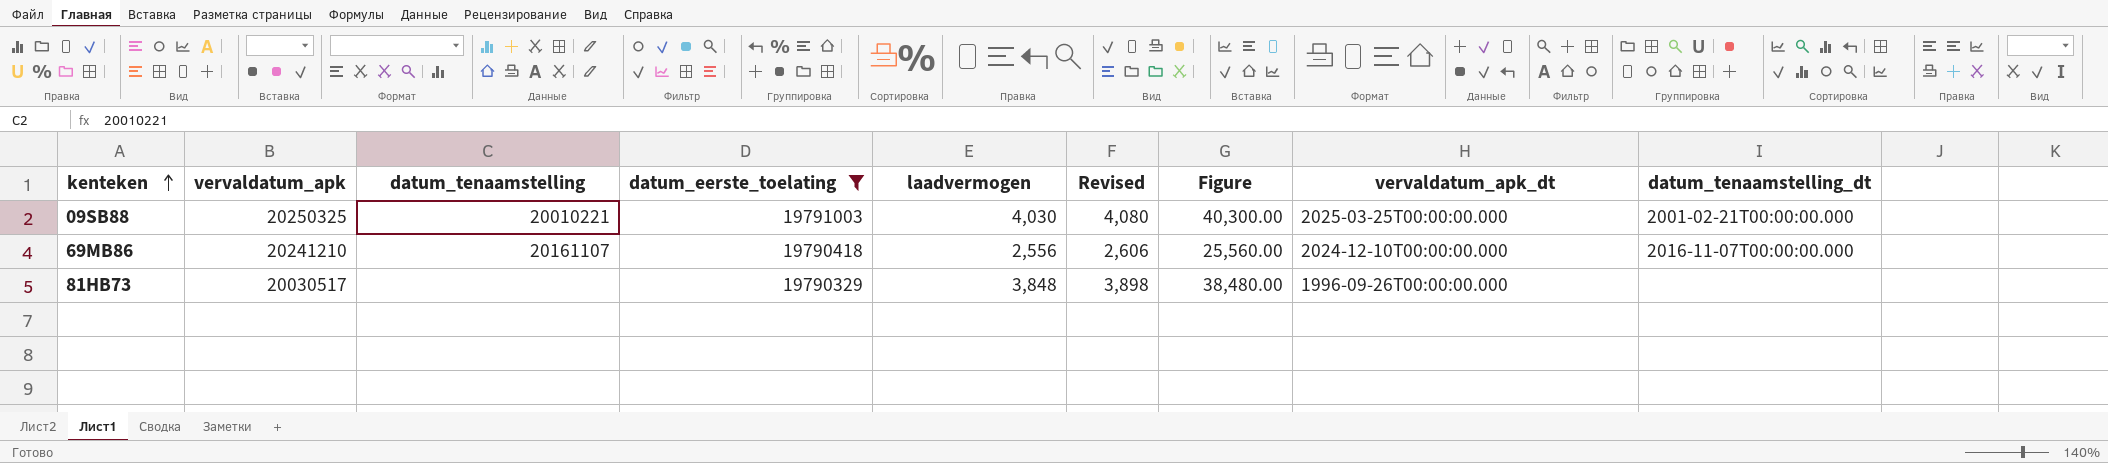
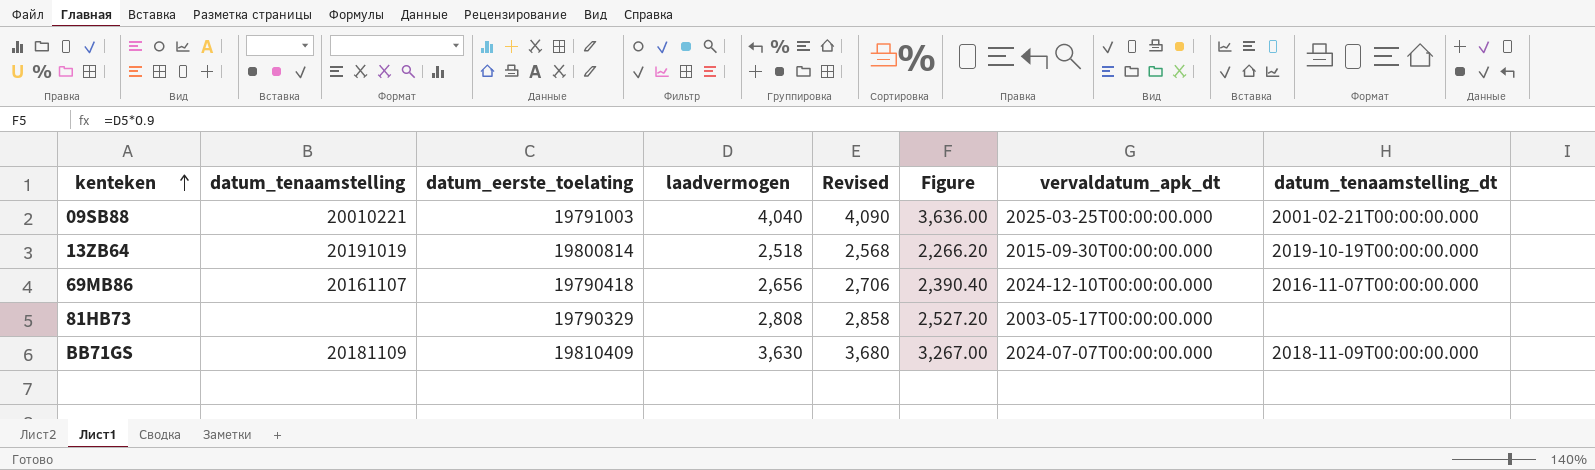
filter: datum_eerste_toelating <= 19791003 -> none
column vervaldatum_apk | position: 2 -> none
column Figure | formula: [laadvermogen] * 10 -> [laadvermogen] * 0.9
09SB88 | laadvermogen: 4,030 -> 4,040
09SB88 | Revised: 4,080 -> 4,090
69MB86 | laadvermogen: 2,556 -> 2,656
69MB86 | Revised: 2,606 -> 2,706
81HB73 | laadvermogen: 3,848 -> 2,808
81HB73 | Revised: 3,898 -> 2,858
81HB73 | vervaldatum_apk_dt: 1996-09-26T00:00:00.000 -> 2003-05-17T00:00:00.000

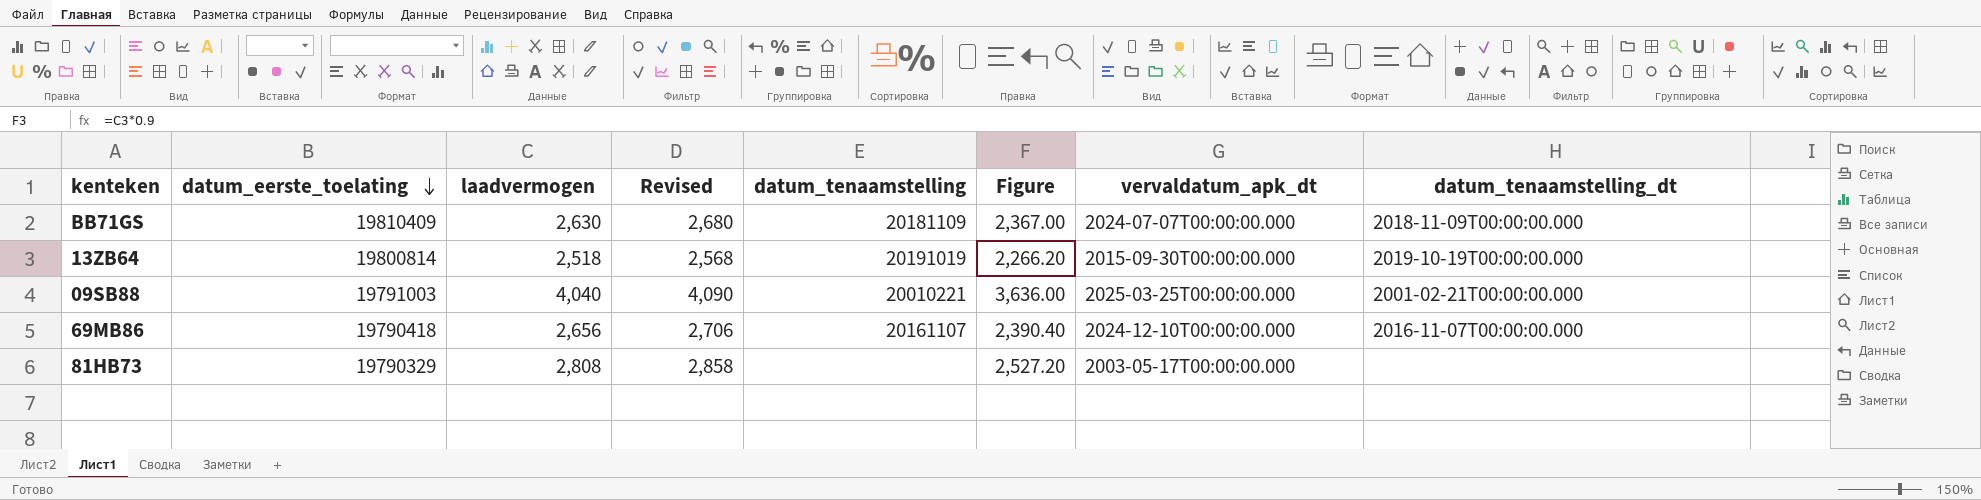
row order: kenteken ascending -> datum_eerste_toelating descending
column datum_tenaamstelling | position: 2 -> 5
BB71GS | laadvermogen: 3,630 -> 2,630
BB71GS | Revised: 3,680 -> 2,680
BB71GS | Figure: 3,267.00 -> 2,367.00

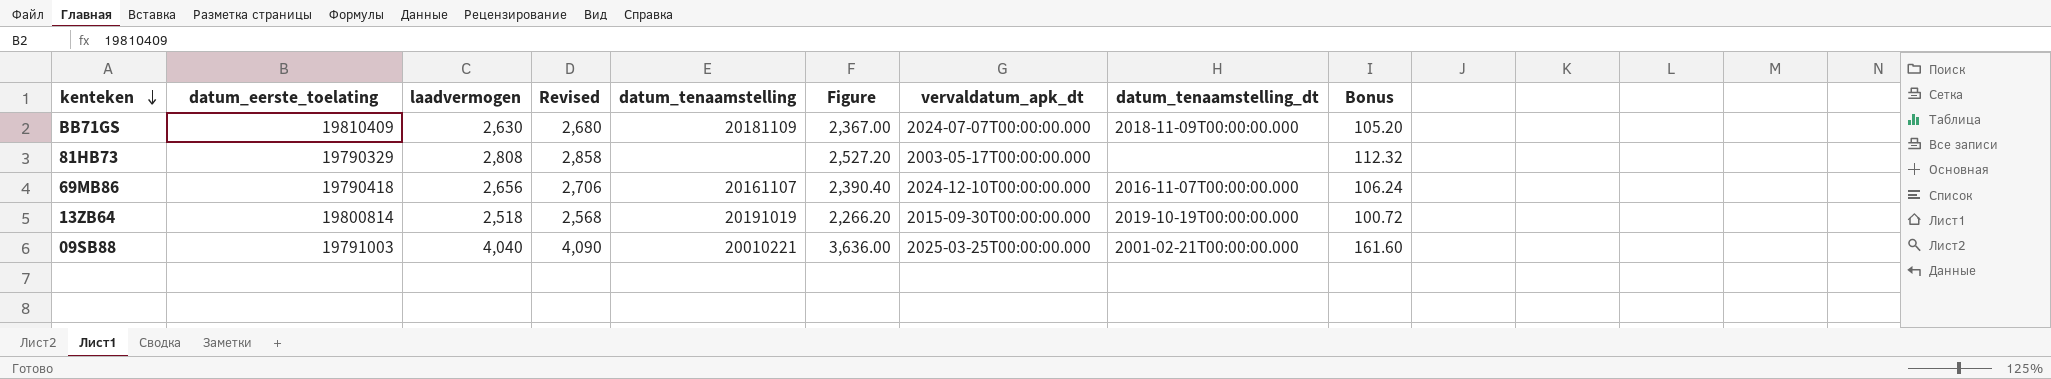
row order: datum_eerste_toelating descending -> kenteken descending
column Bonus | formula: none -> [laadvermogen] * 0.04

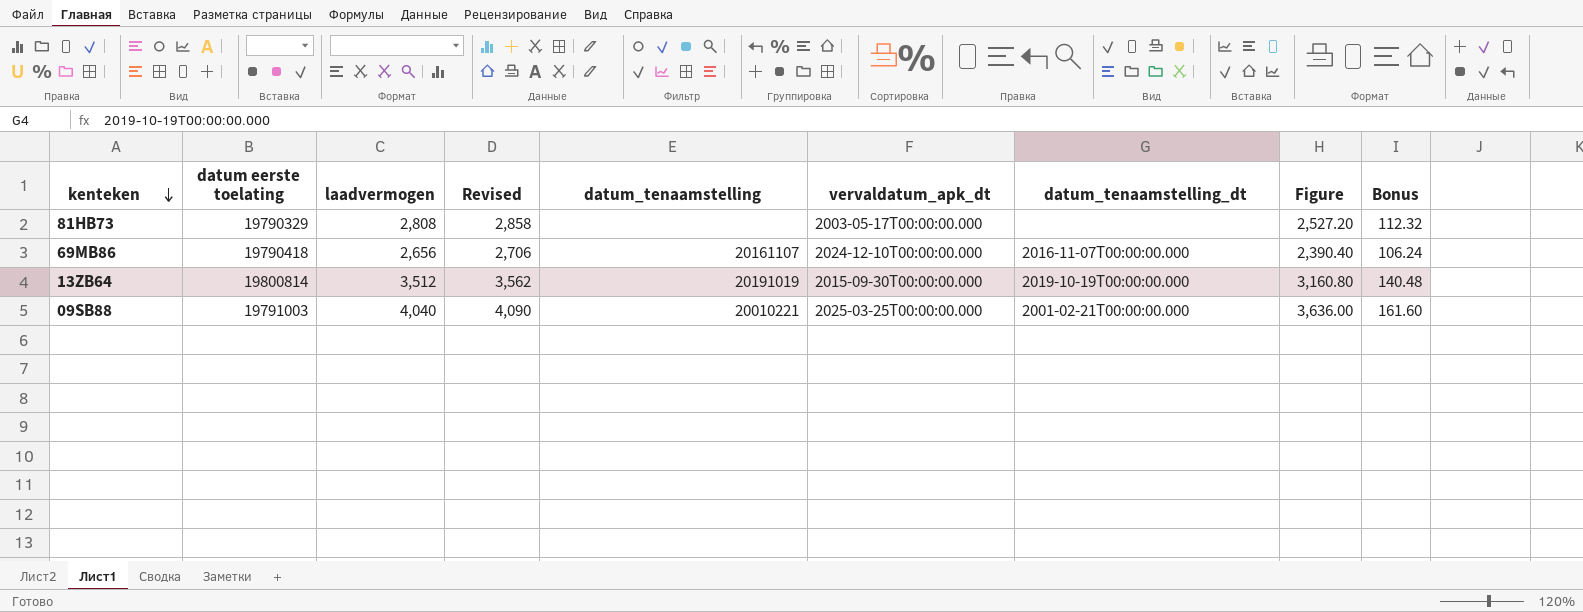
column name: datum_eerste_toelating -> datum eerste toelating
column Figure | position: 6 -> 8
row BB71GS: 19810409 | 2,630 | 2,680 | 20181109 | 2,367.00 | 2024-07-07T00:00:00.000 | 2018-11-09T00:00:00.000 | 105.20 -> none
13ZB64 | laadvermogen: 2,518 -> 3,512
13ZB64 | Revised: 2,568 -> 3,562
13ZB64 | Figure: 2,266.20 -> 3,160.80
13ZB64 | Bonus: 100.72 -> 140.48

